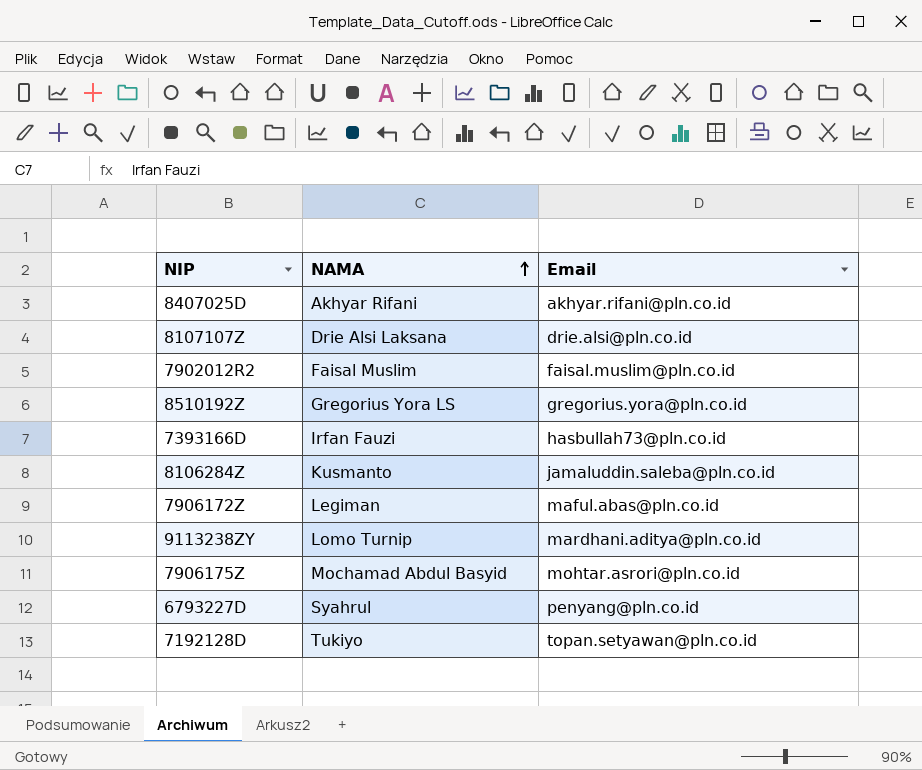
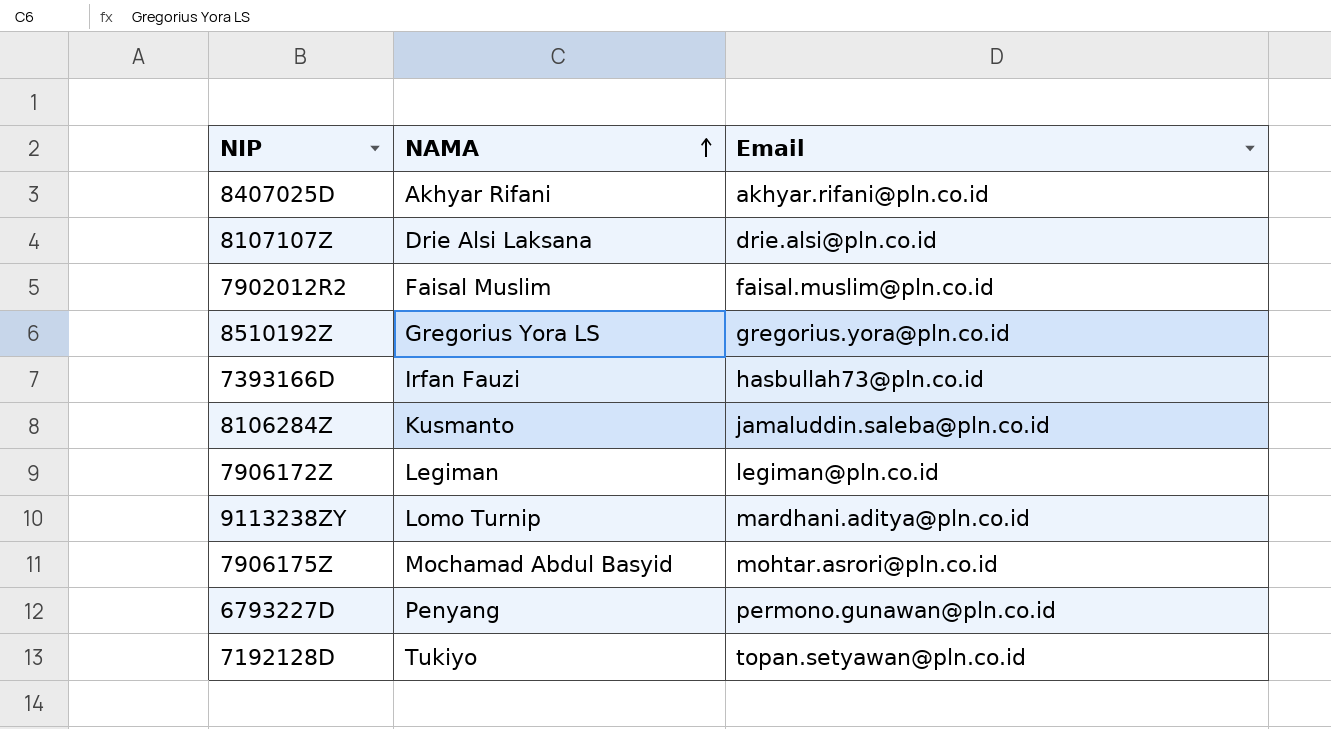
7906172Z | Email: maful.abas@pln.co.id -> legiman@pln.co.id
6793227D | NAMA: Syahrul -> Penyang
6793227D | Email: penyang@pln.co.id -> permono.gunawan@pln.co.id

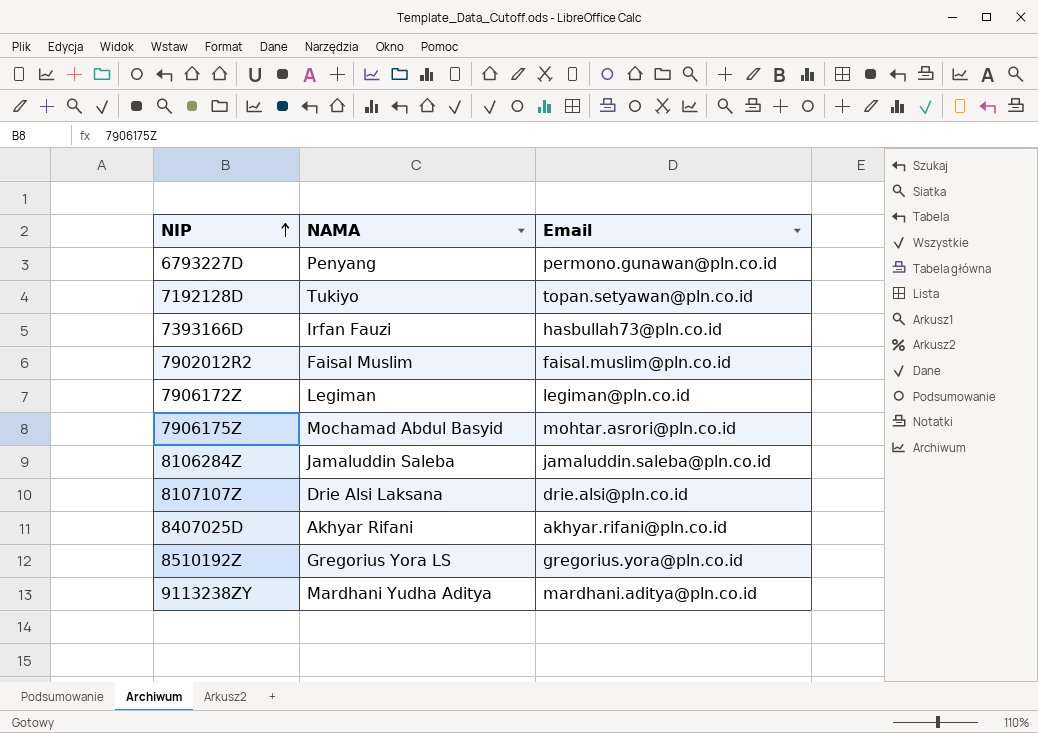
row order: NAMA ascending -> NIP ascending
8106284Z | NAMA: Kusmanto -> Jamaluddin Saleba
9113238ZY | NAMA: Lomo Turnip -> Mardhani Yudha Aditya

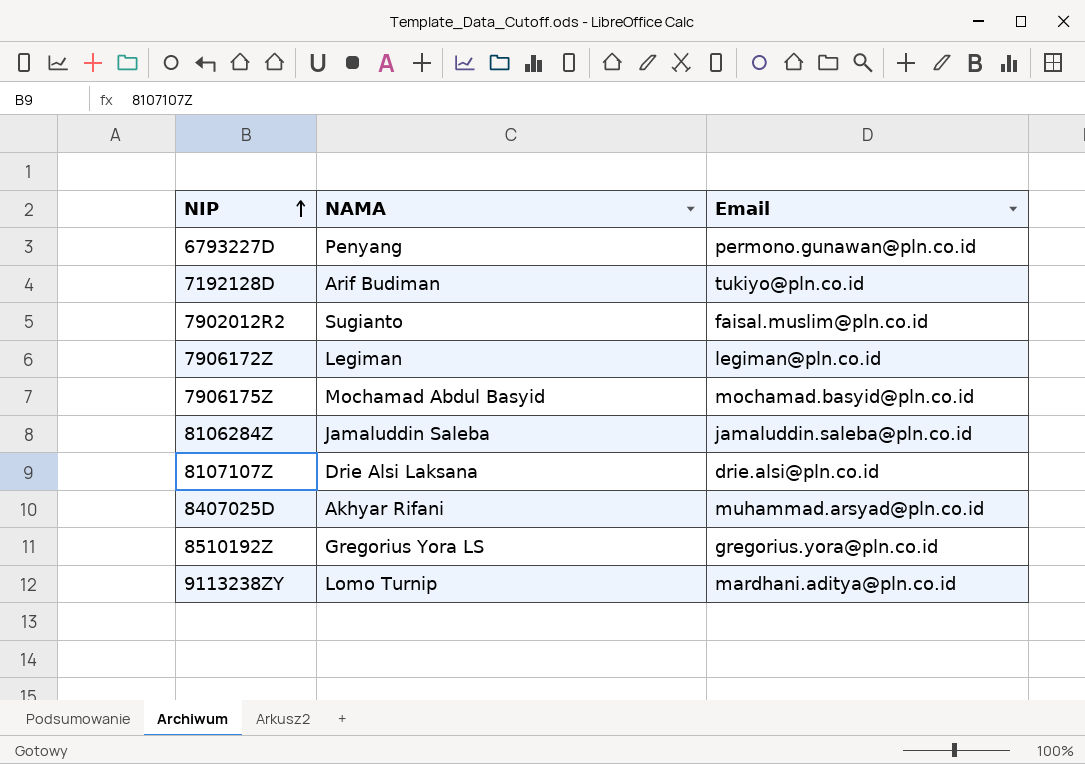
row 7393166D: Irfan Fauzi | hasbullah73@pln.co.id -> none
7192128D | NAMA: Tukiyo -> Arif Budiman
7192128D | Email: topan.setyawan@pln.co.id -> tukiyo@pln.co.id
7902012R2 | NAMA: Faisal Muslim -> Sugianto
7906175Z | Email: mohtar.asrori@pln.co.id -> mochamad.basyid@pln.co.id
8407025D | Email: akhyar.rifani@pln.co.id -> muhammad.arsyad@pln.co.id
9113238ZY | NAMA: Mardhani Yudha Aditya -> Lomo Turnip

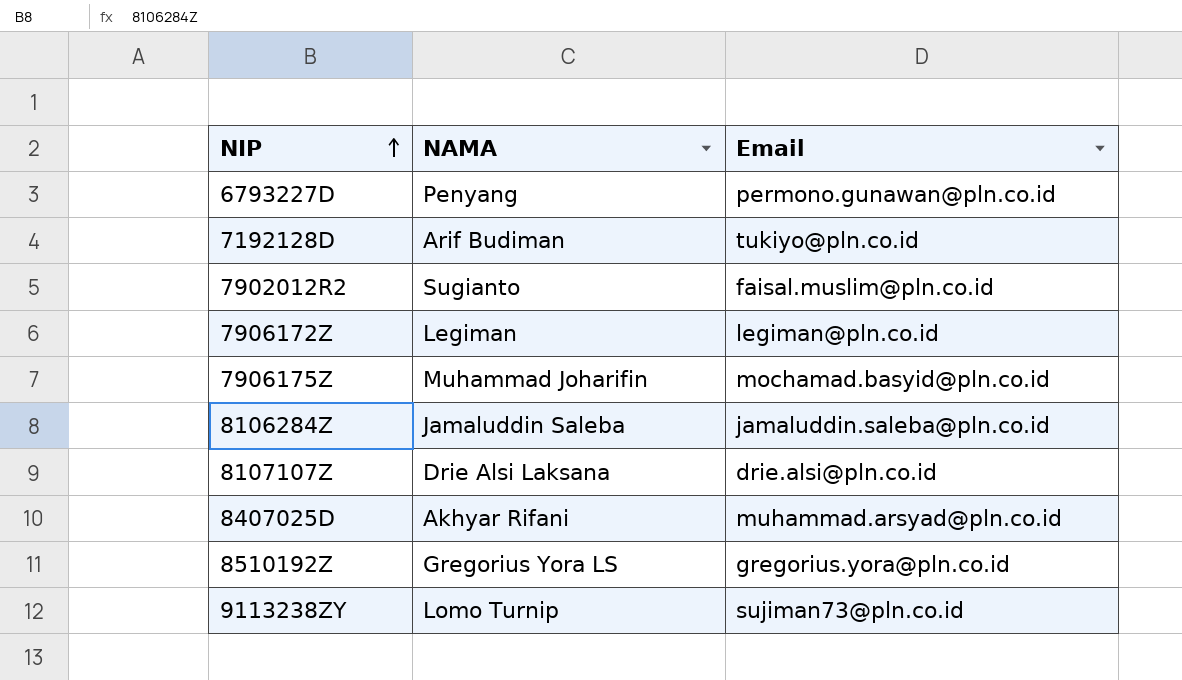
7906175Z | NAMA: Mochamad Abdul Basyid -> Muhammad Joharifin
9113238ZY | Email: mardhani.aditya@pln.co.id -> sujiman73@pln.co.id

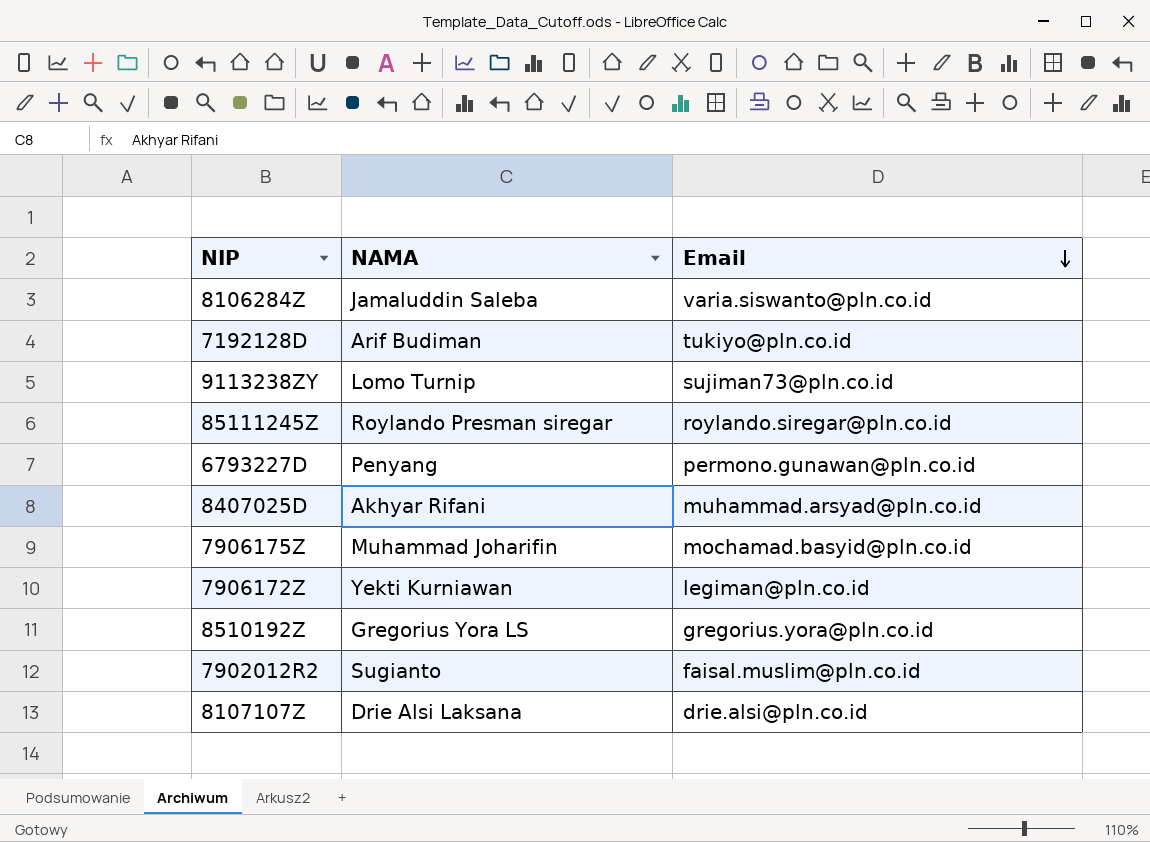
row order: NIP ascending -> Email descending
8106284Z | Email: jamaluddin.saleba@pln.co.id -> varia.siswanto@pln.co.id
row 85111245Z: none -> Roylando Presman siregar | roylando.siregar@pln.co.id
7906172Z | NAMA: Legiman -> Yekti Kurniawan

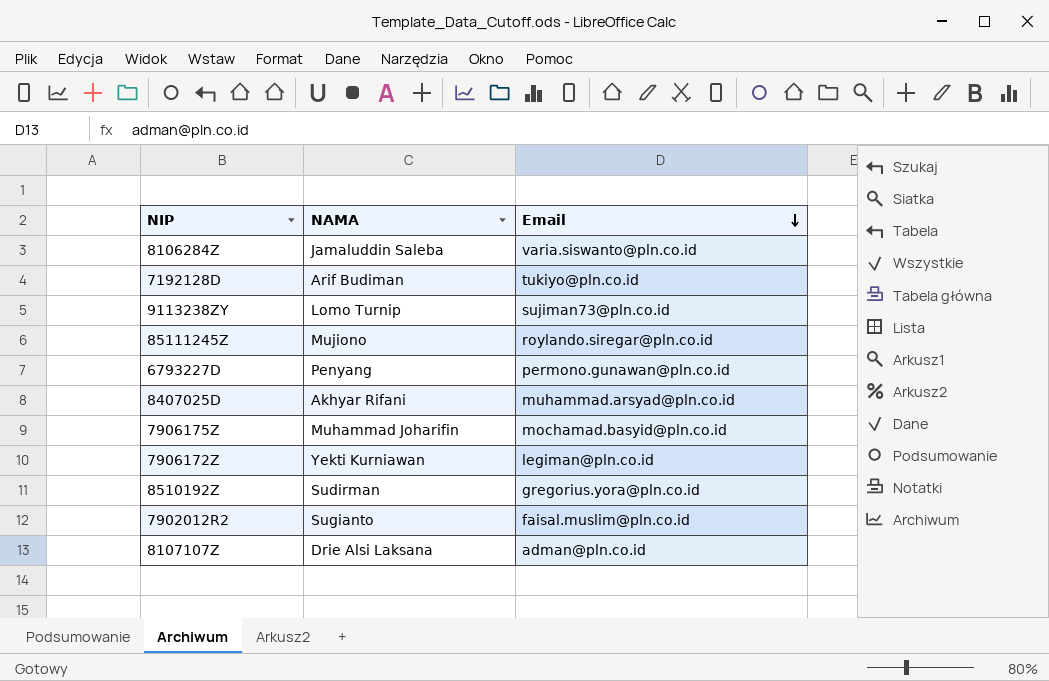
85111245Z | NAMA: Roylando Presman siregar -> Mujiono
8510192Z | NAMA: Gregorius Yora LS -> Sudirman
8107107Z | Email: drie.alsi@pln.co.id -> adman@pln.co.id

